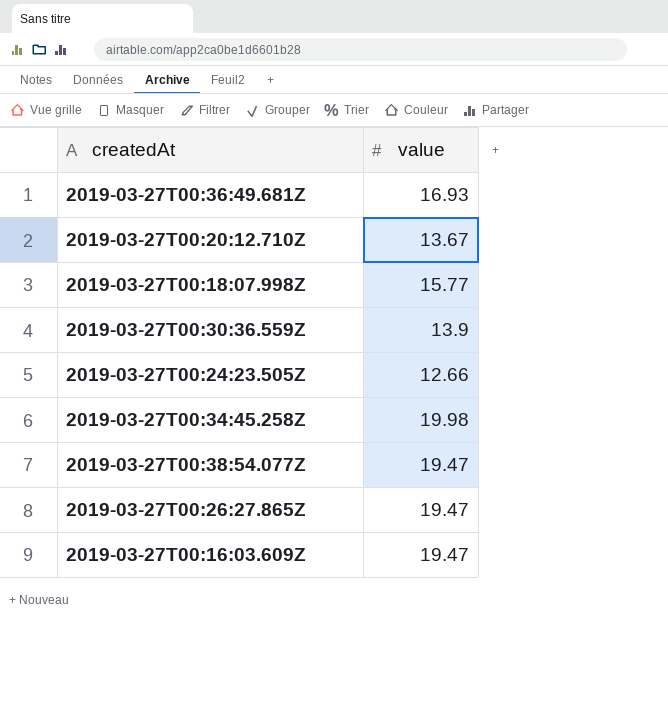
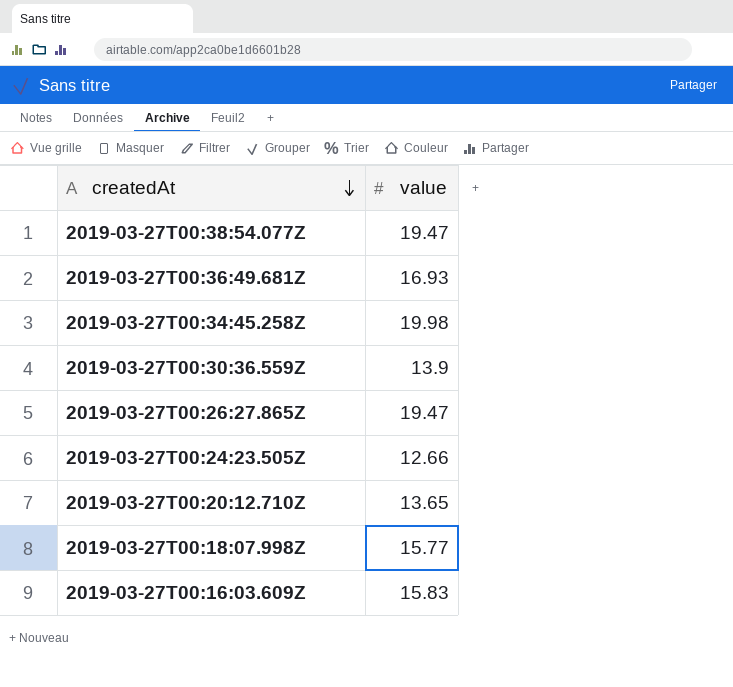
row order: none -> createdAt descending
2019-03-27T00:20:12.710Z | value: 13.67 -> 13.65
2019-03-27T00:16:03.609Z | value: 19.47 -> 15.83

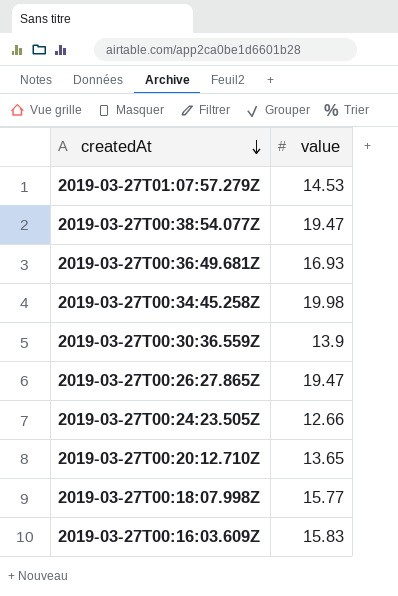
row 2019-03-27T01:07:57.279Z: none -> 14.53

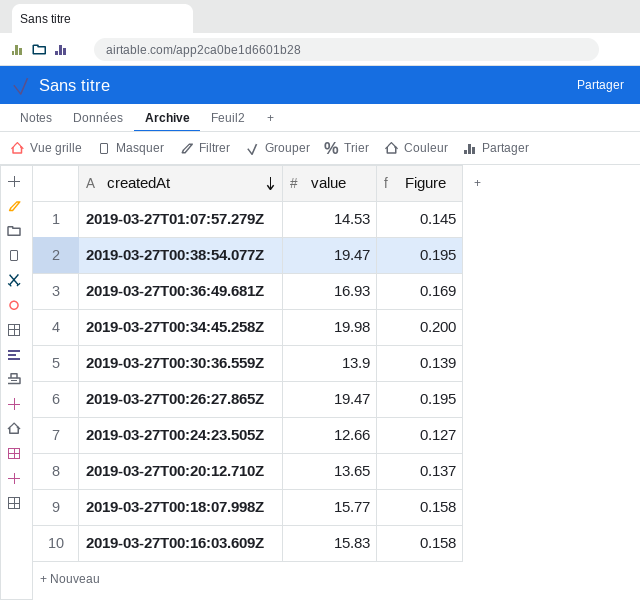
column Figure | formula: none -> [value] * 0.01

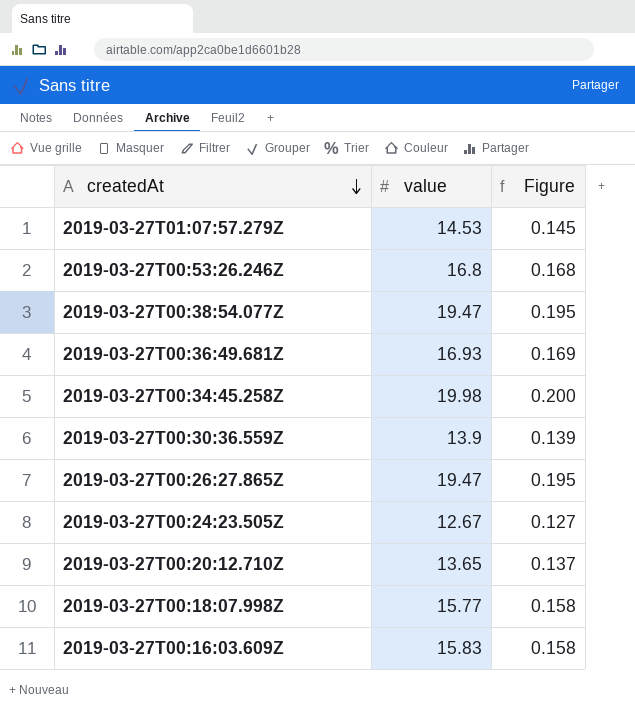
row 2019-03-27T00:53:26.246Z: none -> 16.8 | 0.168
2019-03-27T00:24:23.505Z | value: 12.66 -> 12.67

